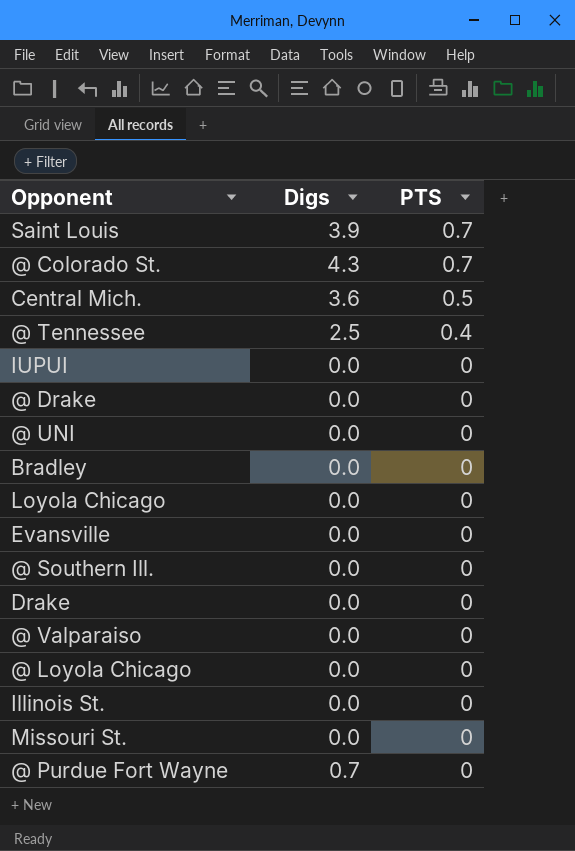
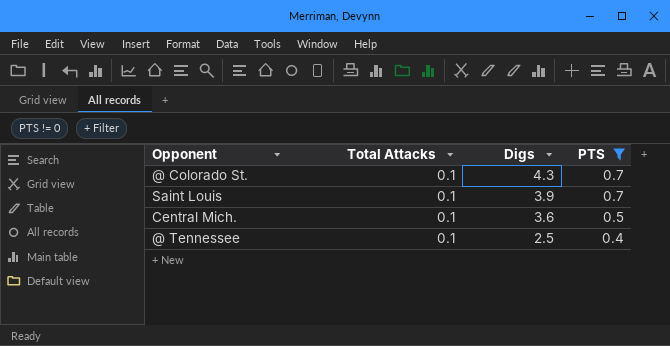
filter: none -> PTS != 0
row order: PTS descending -> Digs descending
column Total Attacks | position: none -> 2

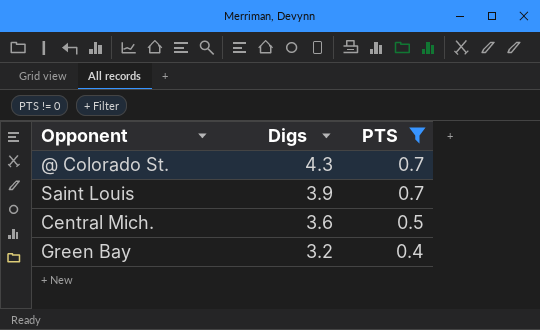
column Total Attacks | position: 2 -> none
row @ Tennessee: 0.1 | 2.5 | 0.4 -> none
row Green Bay: none -> 3.2 | 0.4

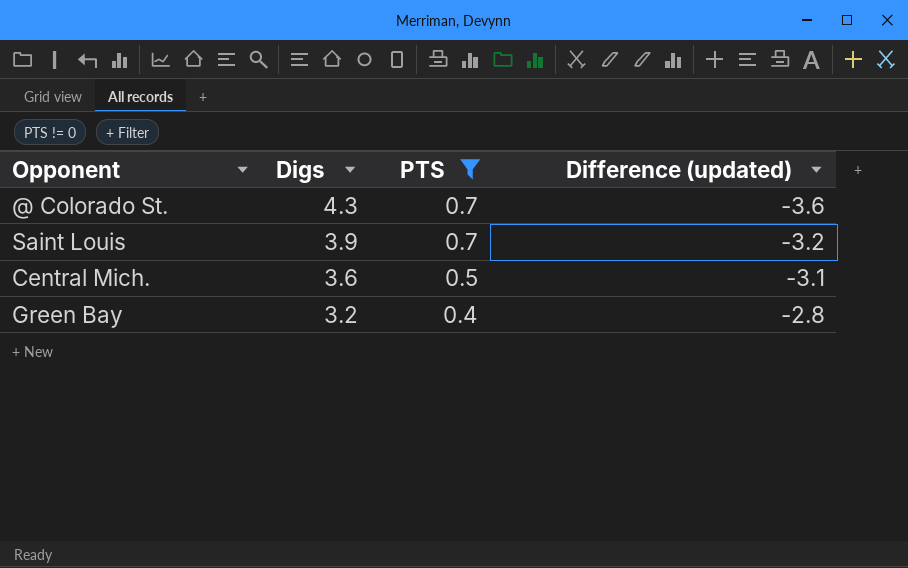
column Difference (updated) | formula: none -> [PTS] - [Digs]

